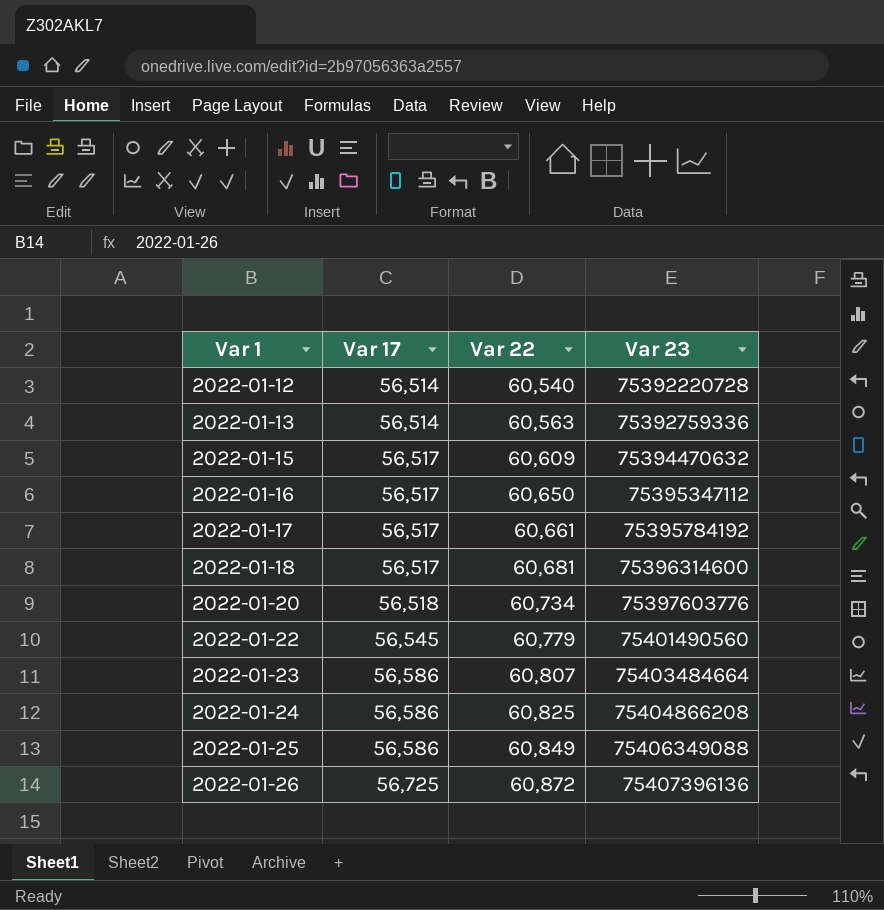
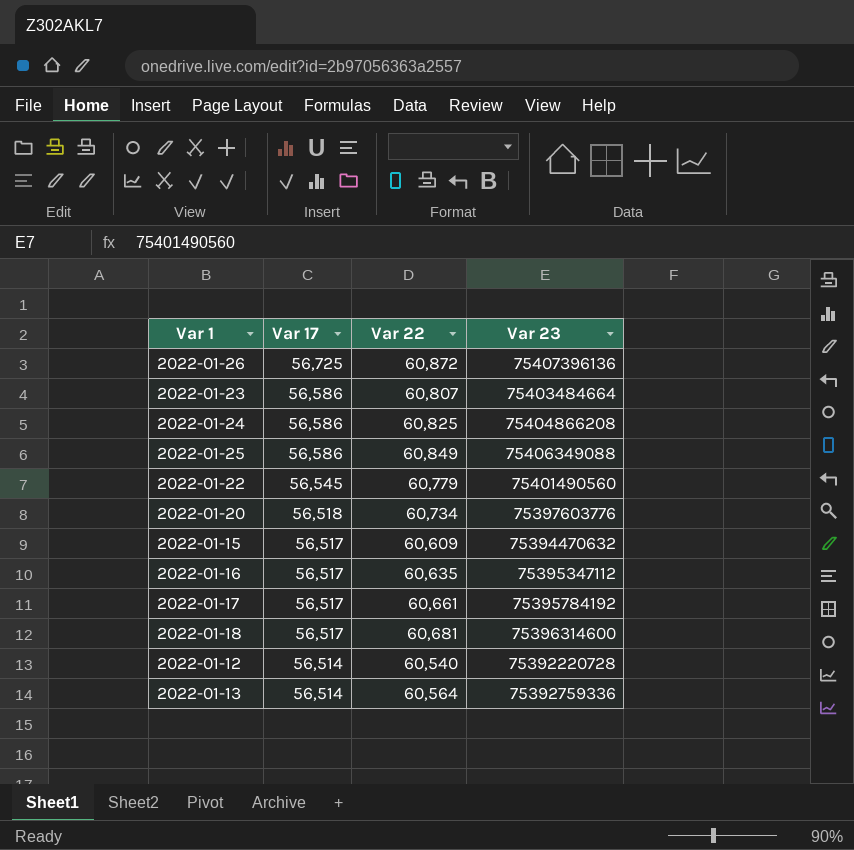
row order: Var 1 ascending -> Var 17 descending
2022-01-16 | Var 22: 60,650 -> 60,635
2022-01-13 | Var 22: 60,563 -> 60,564

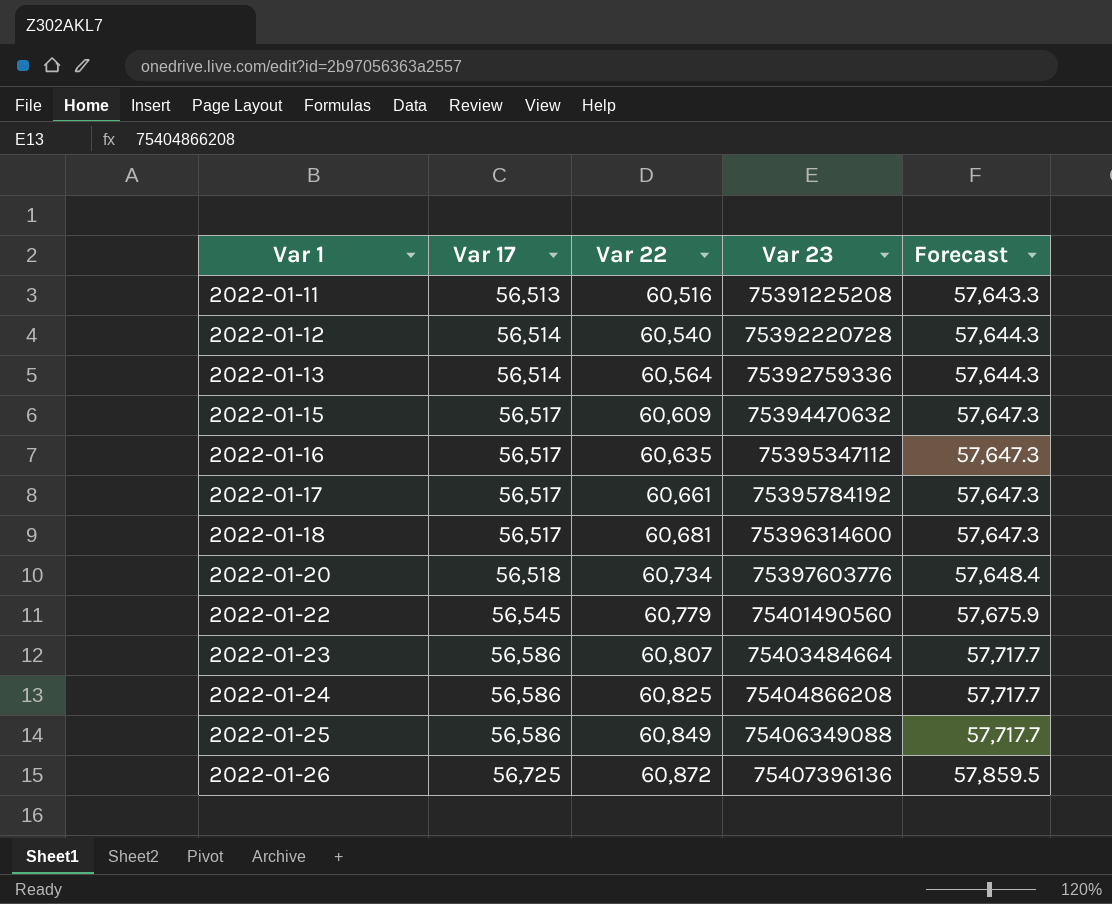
row order: Var 17 descending -> Var 1 ascending
column Forecast | formula: none -> [Var 17] * 1.02
row 2022-01-11: none -> 56,513 | 60,516 | 75391225208 | 57,643.3

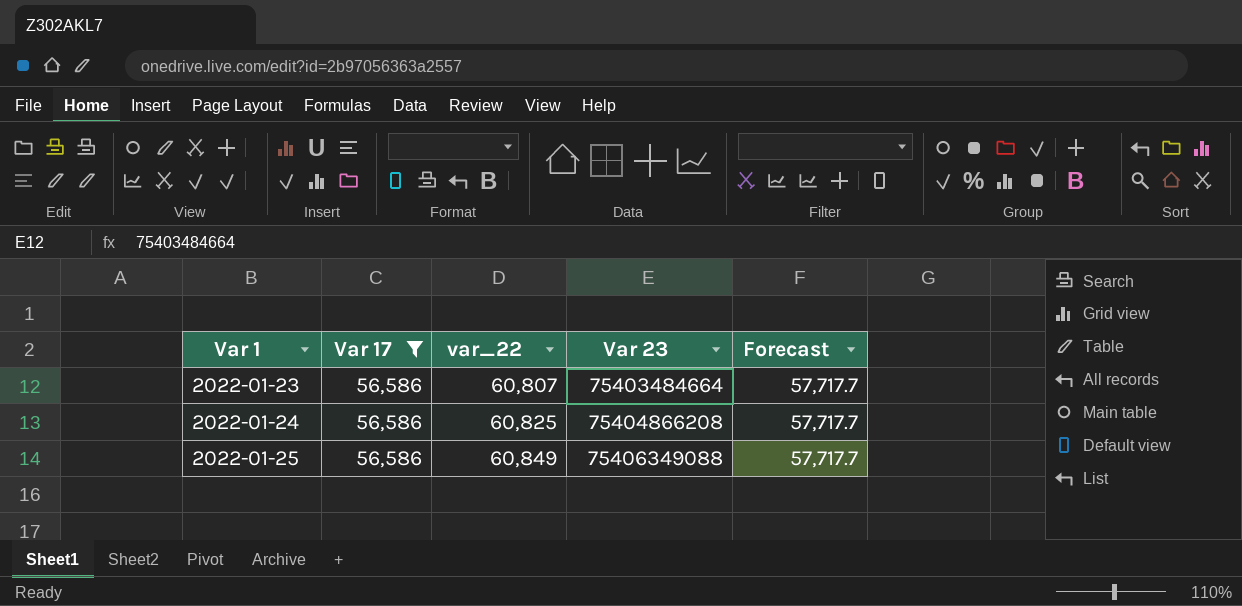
filter: none -> Var 17 = 56,586
column name: Var 22 -> var_22

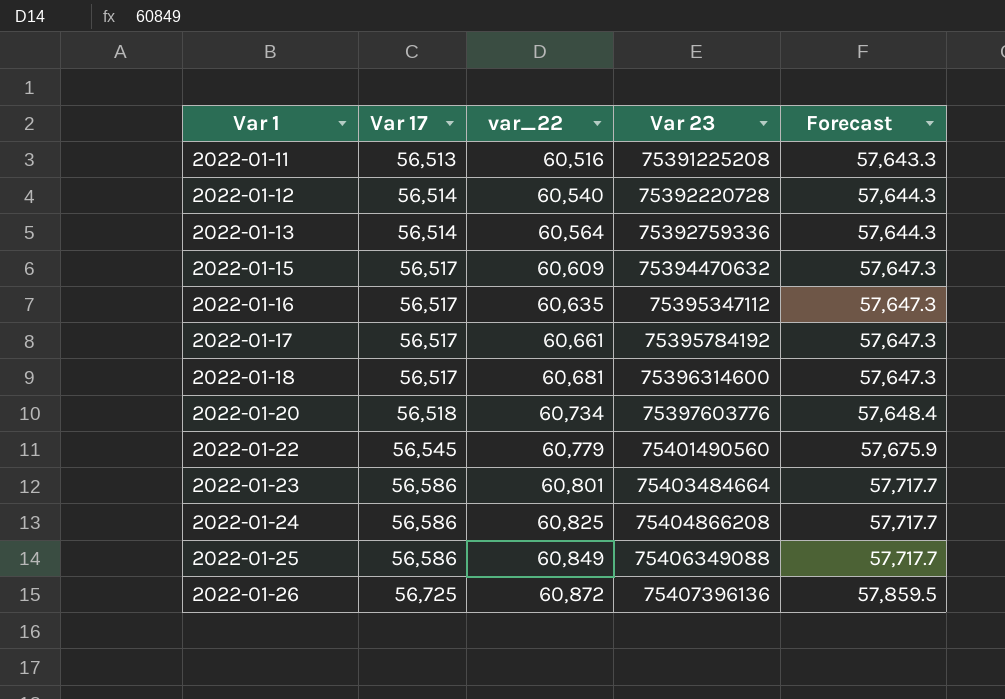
filter: Var 17 = 56,586 -> none
2022-01-23 | var_22: 60,807 -> 60,801

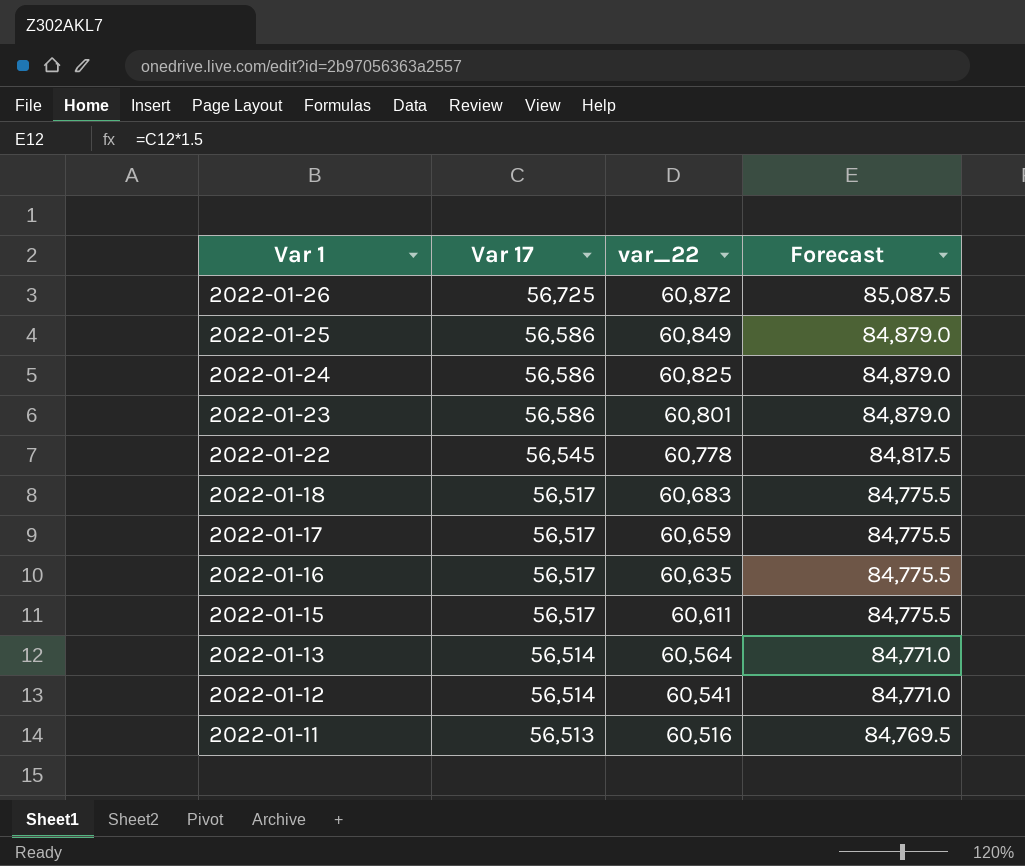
row order: Var 1 ascending -> Var 1 descending
column Var 23 | position: 4 -> none
column Forecast | formula: [Var 17] * 1.02 -> [Var 17] * 1.5
row 2022-01-20: 56,518 | 60,734 | 75397603776 | 57,648.4 -> none
2022-01-22 | var_22: 60,779 -> 60,778
2022-01-18 | var_22: 60,681 -> 60,683
2022-01-17 | var_22: 60,661 -> 60,659
2022-01-15 | var_22: 60,609 -> 60,611
2022-01-12 | var_22: 60,540 -> 60,541

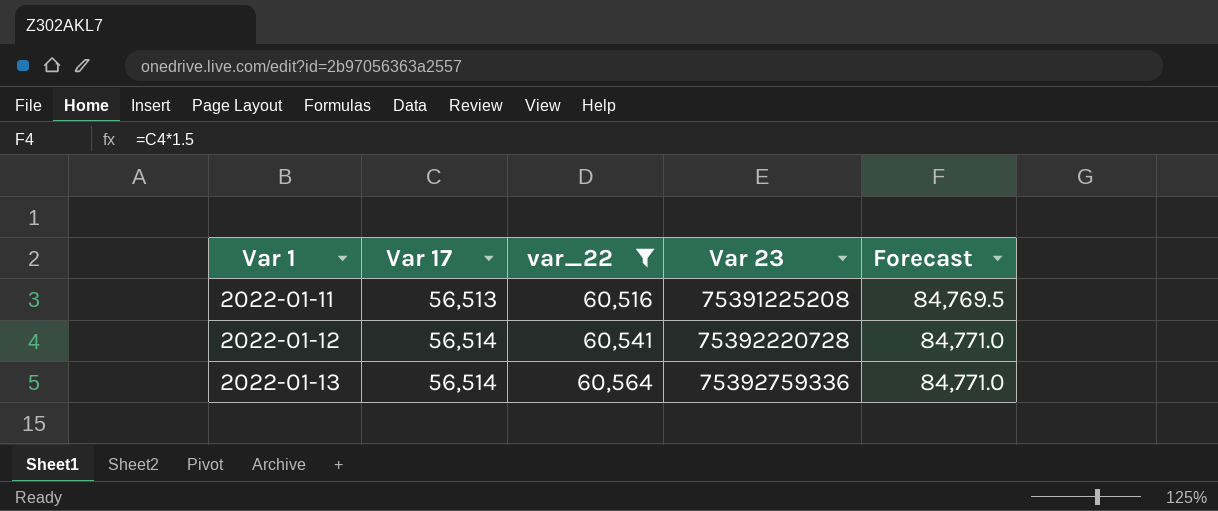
filter: none -> var_22 <= 60,564
row order: Var 1 descending -> Var 1 ascending
column Var 23 | position: none -> 4

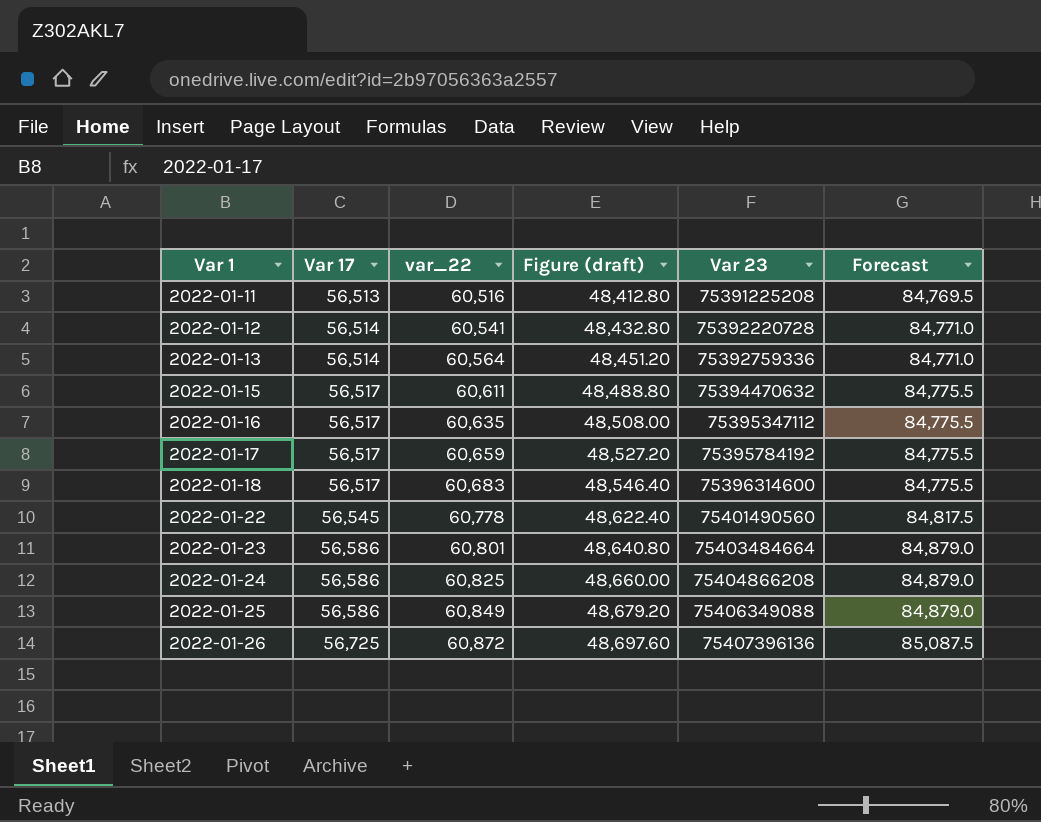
filter: var_22 <= 60,564 -> none
column Figure (draft) | formula: none -> [var_22] * 0.8

